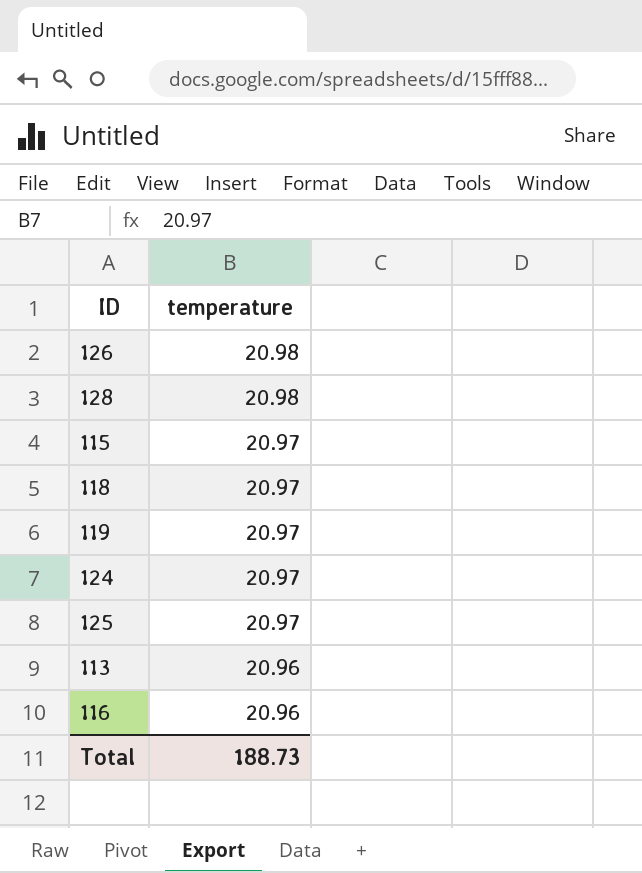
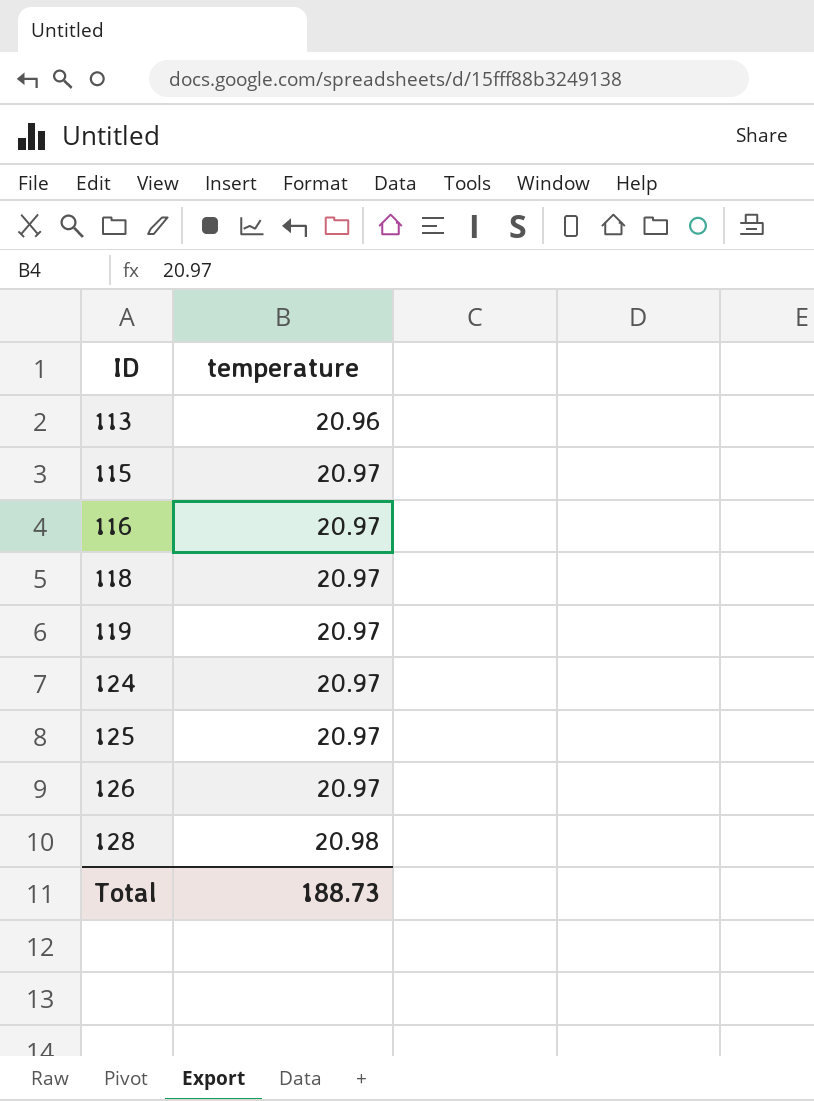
row order: temperature descending -> ID ascending
116 | temperature: 20.96 -> 20.97
126 | temperature: 20.98 -> 20.97

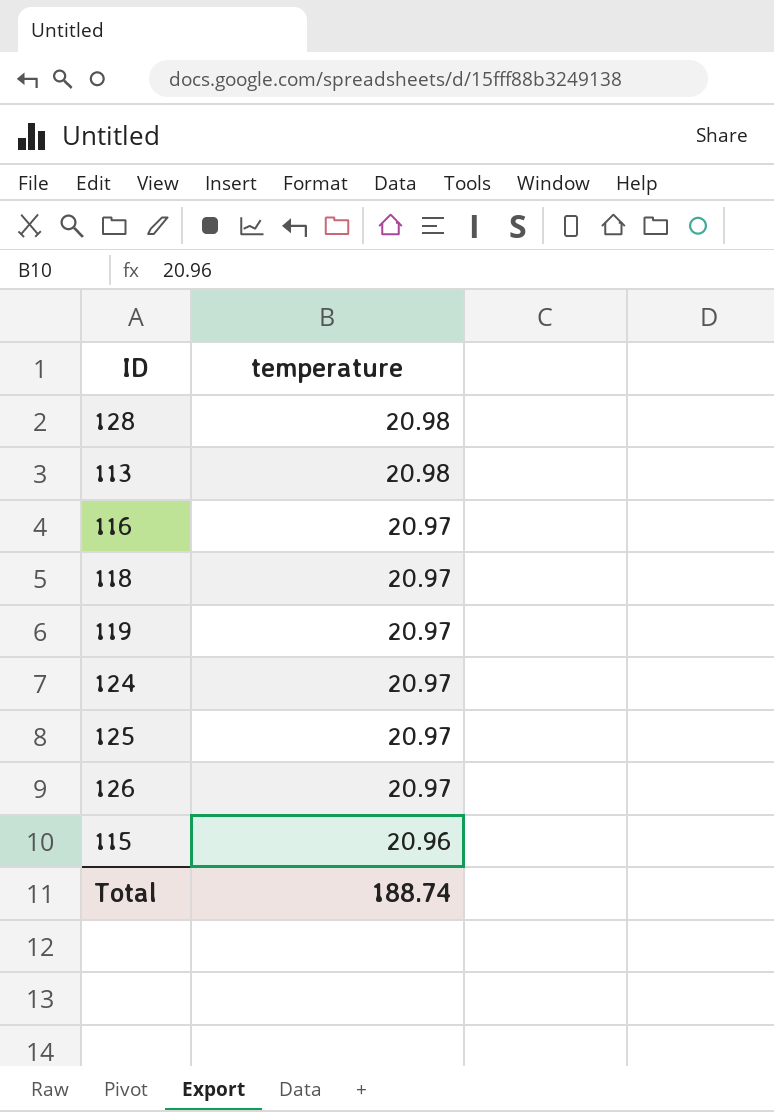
row order: ID ascending -> temperature descending
113 | temperature: 20.96 -> 20.98
115 | temperature: 20.97 -> 20.96
Total | temperature: 188.73 -> 188.74

